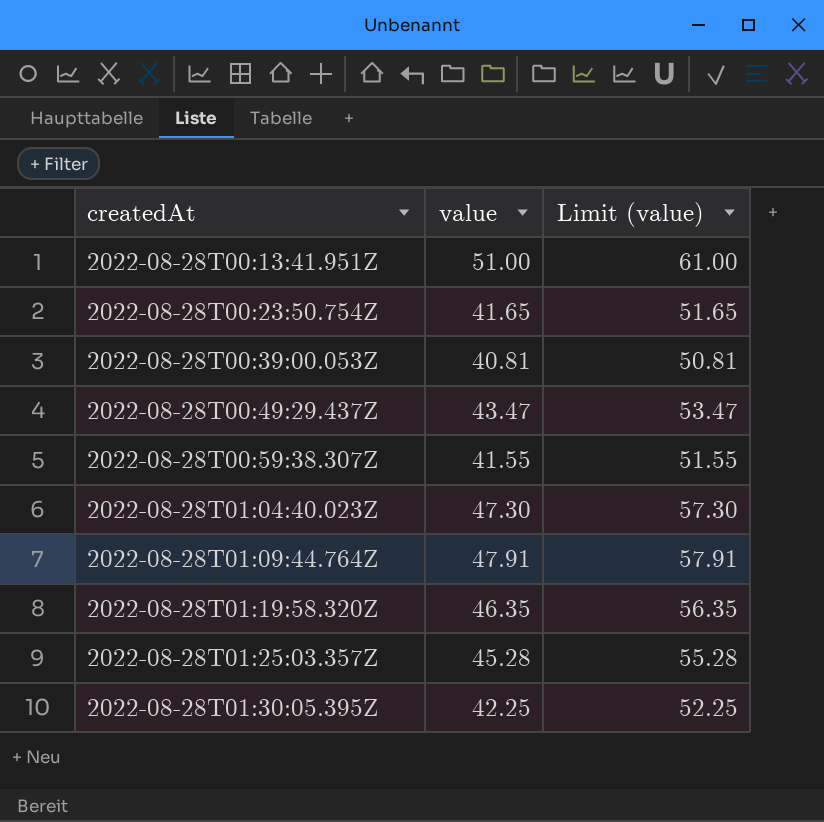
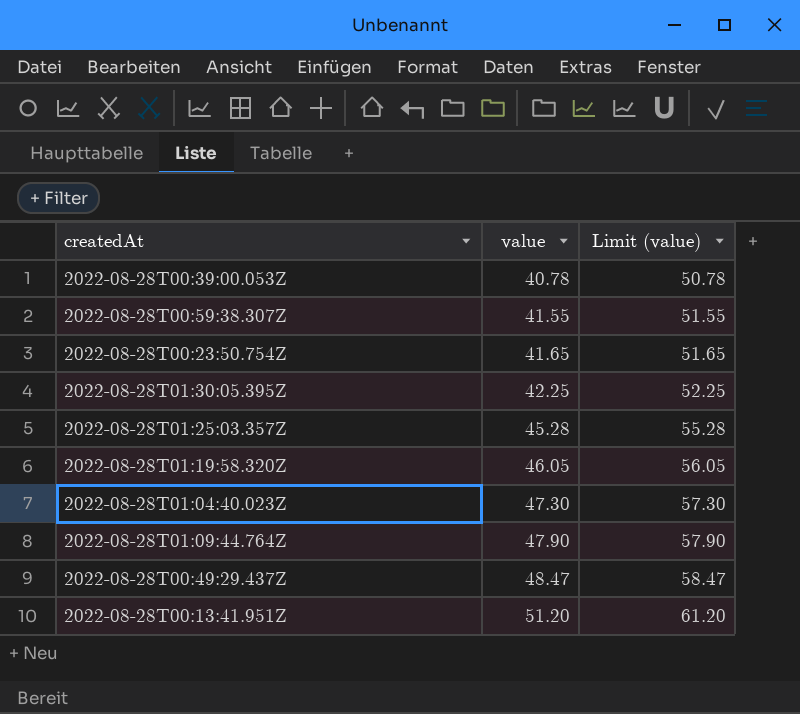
row order: createdAt ascending -> value ascending
2022-08-28T00:39:00.053Z | value: 40.81 -> 40.78
2022-08-28T00:39:00.053Z | Limit (value): 50.81 -> 50.78
2022-08-28T01:19:58.320Z | value: 46.35 -> 46.05
2022-08-28T01:19:58.320Z | Limit (value): 56.35 -> 56.05
2022-08-28T01:09:44.764Z | value: 47.91 -> 47.90
2022-08-28T01:09:44.764Z | Limit (value): 57.91 -> 57.90
2022-08-28T00:49:29.437Z | value: 43.47 -> 48.47
2022-08-28T00:49:29.437Z | Limit (value): 53.47 -> 58.47
2022-08-28T00:13:41.951Z | value: 51.00 -> 51.20
2022-08-28T00:13:41.951Z | Limit (value): 61.00 -> 61.20

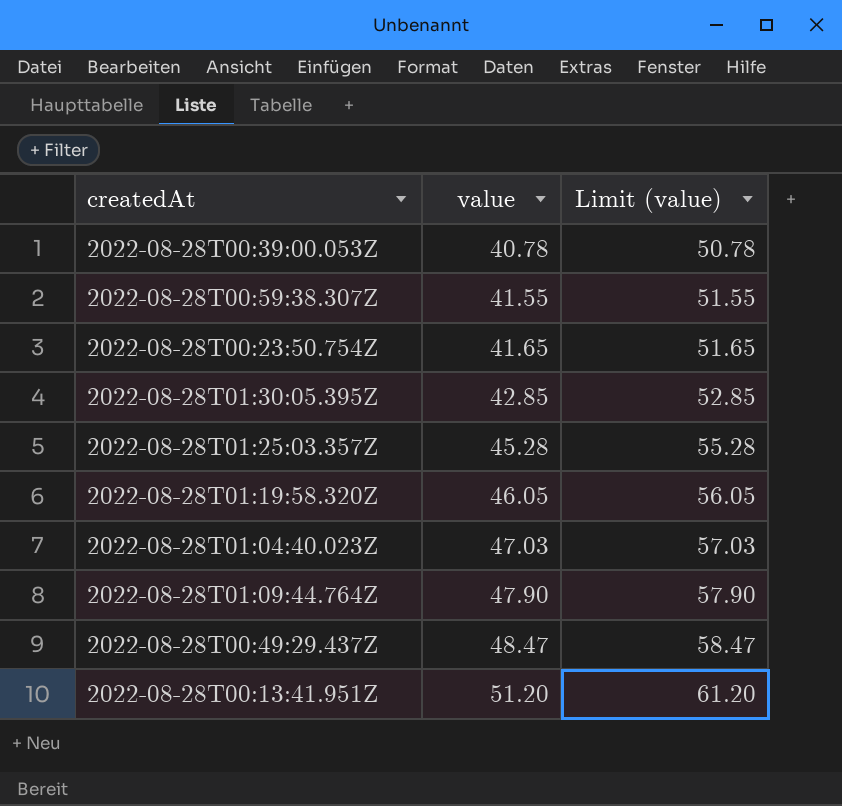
2022-08-28T01:30:05.395Z | value: 42.25 -> 42.85
2022-08-28T01:30:05.395Z | Limit (value): 52.25 -> 52.85
2022-08-28T01:04:40.023Z | value: 47.30 -> 47.03
2022-08-28T01:04:40.023Z | Limit (value): 57.30 -> 57.03

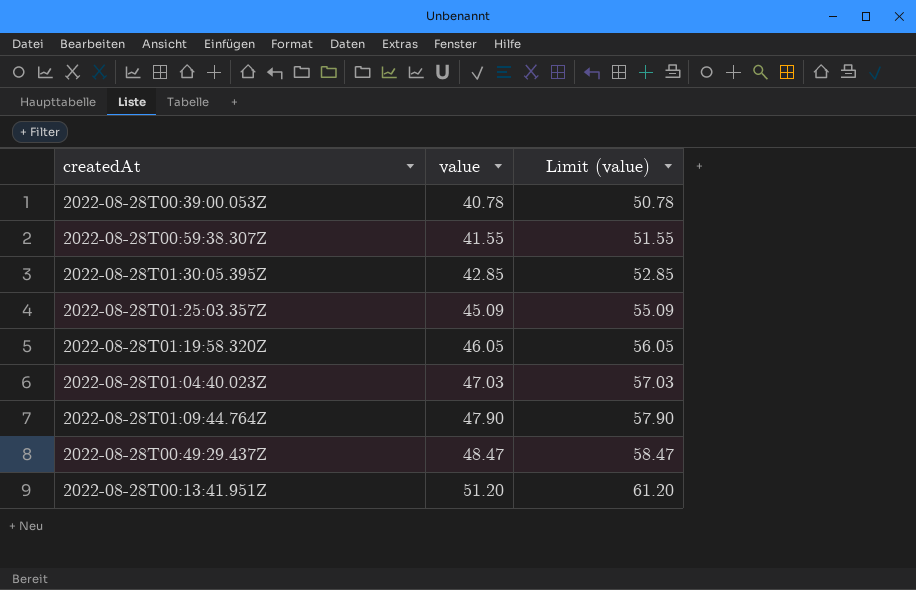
row 2022-08-28T00:23:50.754Z: 41.65 | 51.65 -> none
2022-08-28T01:25:03.357Z | value: 45.28 -> 45.09
2022-08-28T01:25:03.357Z | Limit (value): 55.28 -> 55.09

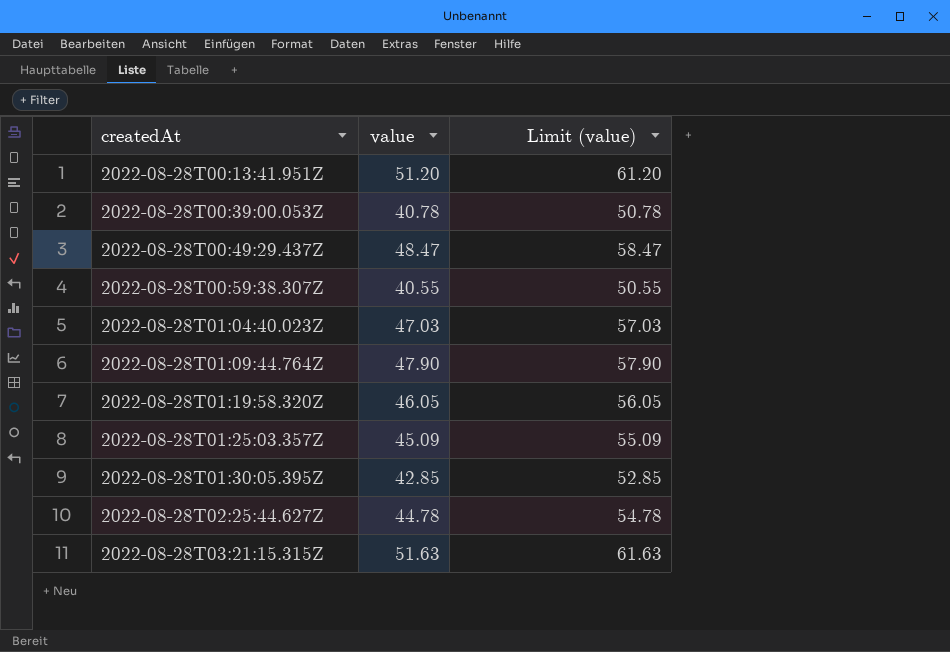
row order: value ascending -> createdAt ascending
2022-08-28T00:59:38.307Z | value: 41.55 -> 40.55
2022-08-28T00:59:38.307Z | Limit (value): 51.55 -> 50.55
row 2022-08-28T02:25:44.627Z: none -> 44.78 | 54.78
row 2022-08-28T03:21:15.315Z: none -> 51.63 | 61.63

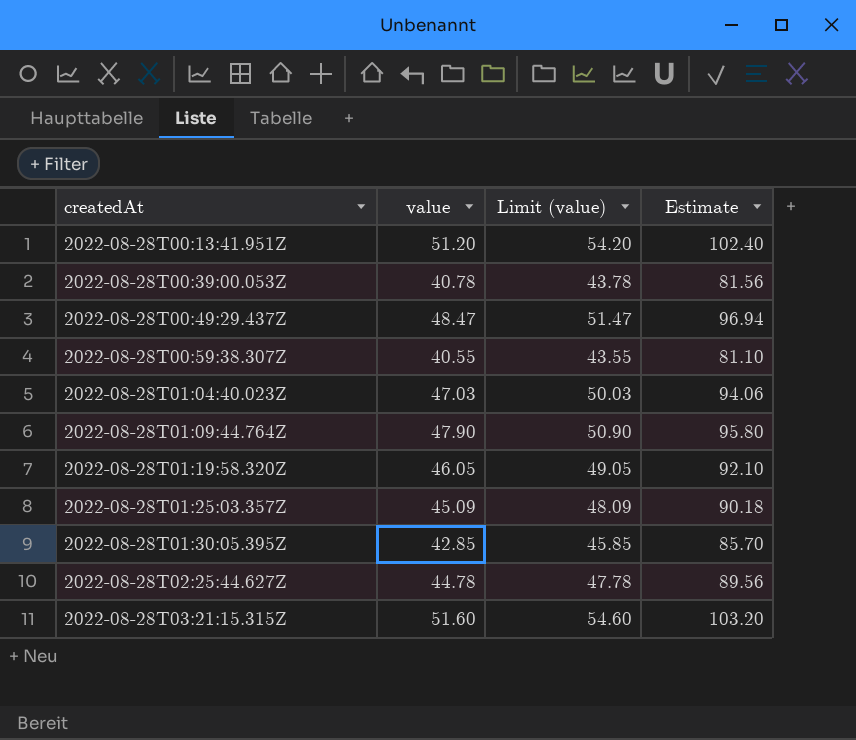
column Limit (value) | formula: [value] + 10 -> [value] + 3
column Estimate | formula: none -> [value] * 2
2022-08-28T03:21:15.315Z | value: 51.63 -> 51.60

